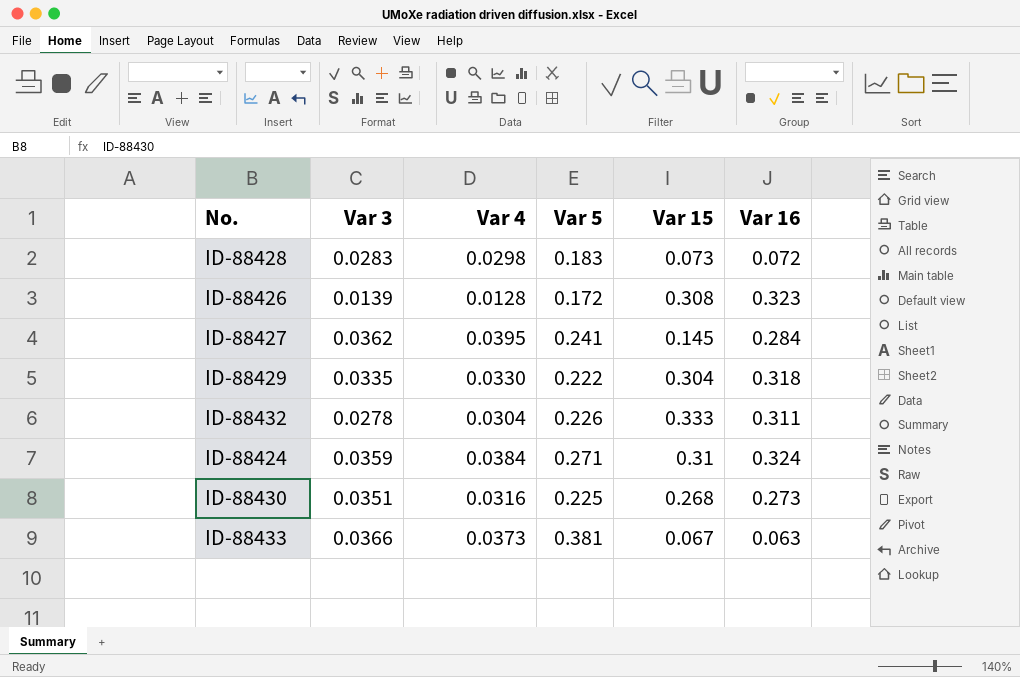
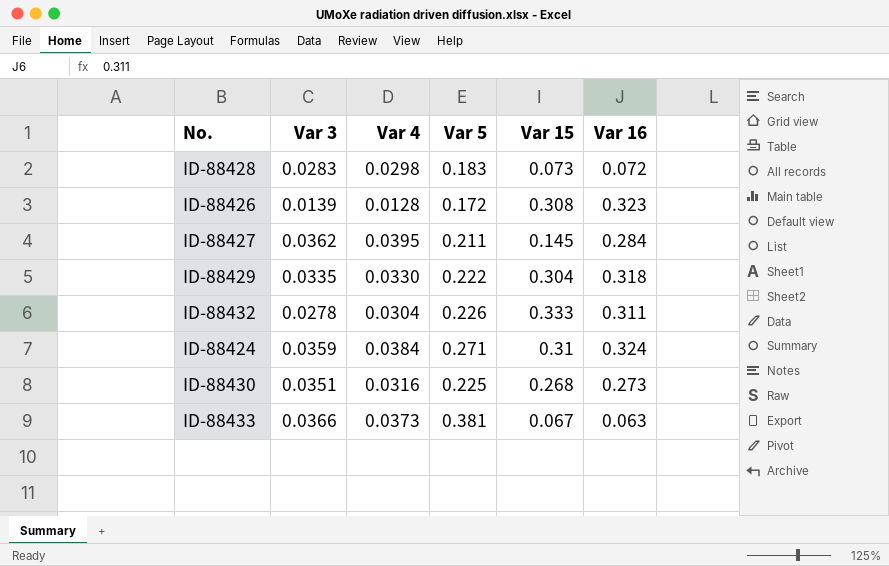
ID-88427 | Var 5: 0.241 -> 0.211

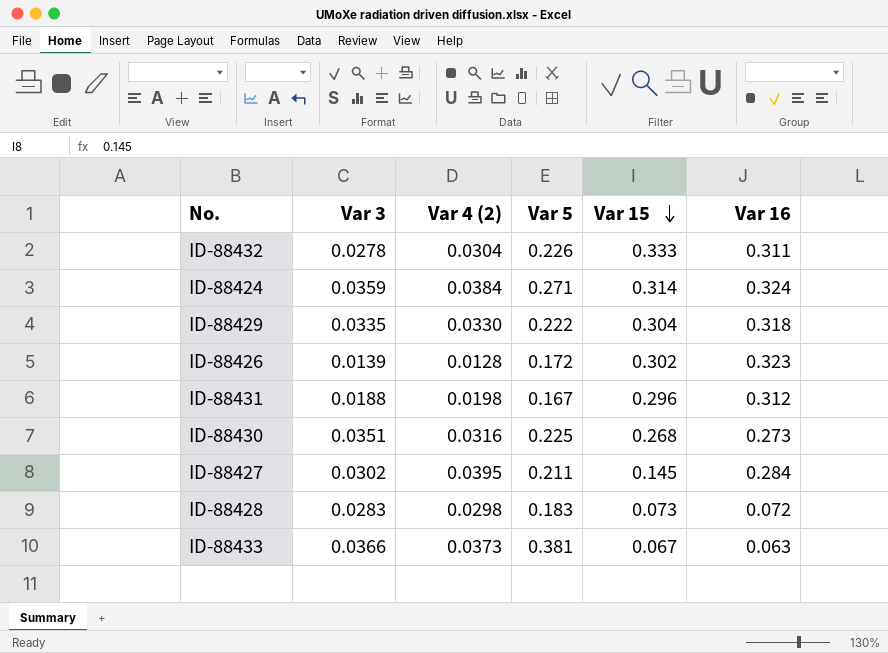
row order: none -> Var 15 descending
column name: Var 4 -> Var 4 (2)
ID-88424 | Var 15: 0.31 -> 0.314
ID-88426 | Var 15: 0.308 -> 0.302
row ID-88431: none -> 0.0188 | 0.0198 | 0.167 | 0.296 | 0.312
ID-88427 | Var 3: 0.0362 -> 0.0302

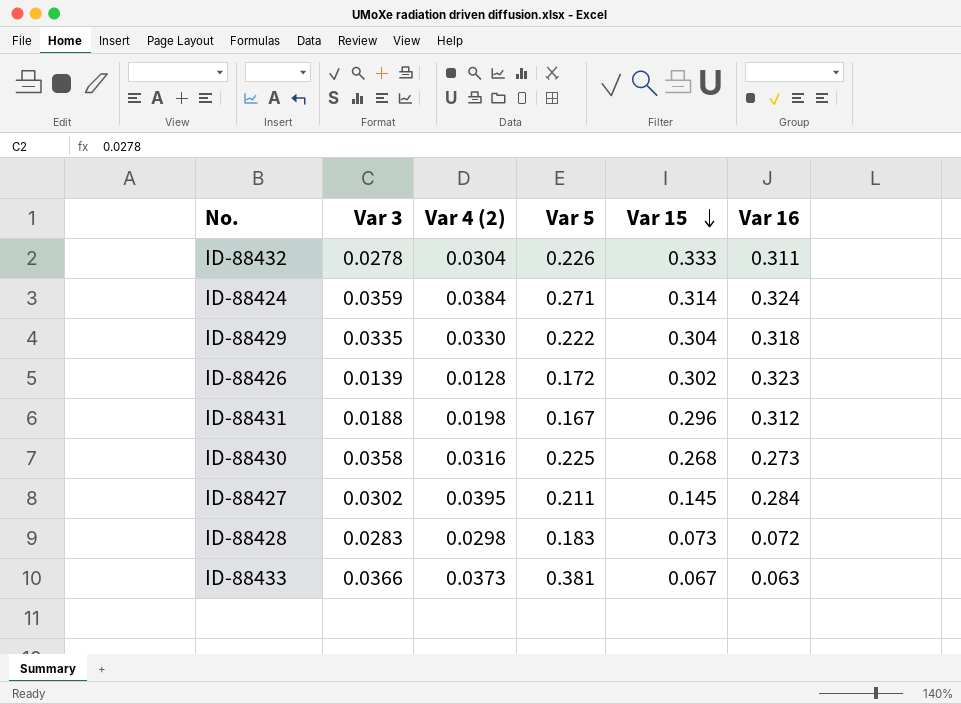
ID-88430 | Var 3: 0.0351 -> 0.0358

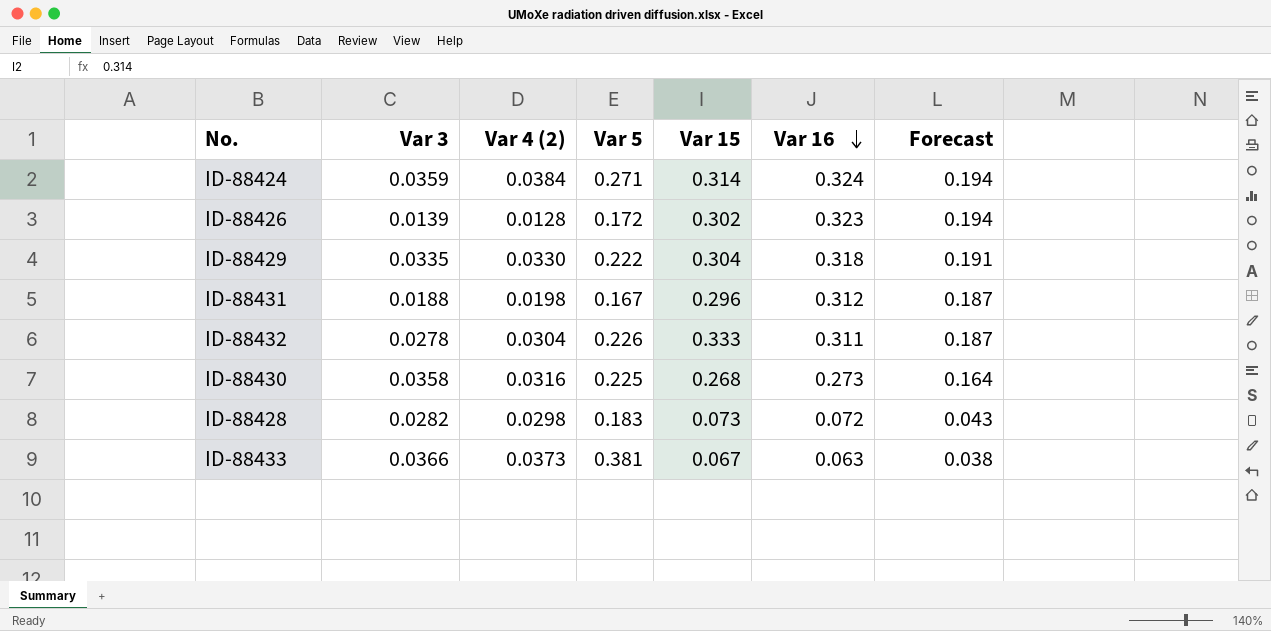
row order: Var 15 descending -> Var 16 descending
column Forecast | formula: none -> [Var 16] * 0.6
row ID-88427: 0.0302 | 0.0395 | 0.211 | 0.145 | 0.284 -> none
ID-88428 | Var 3: 0.0283 -> 0.0282

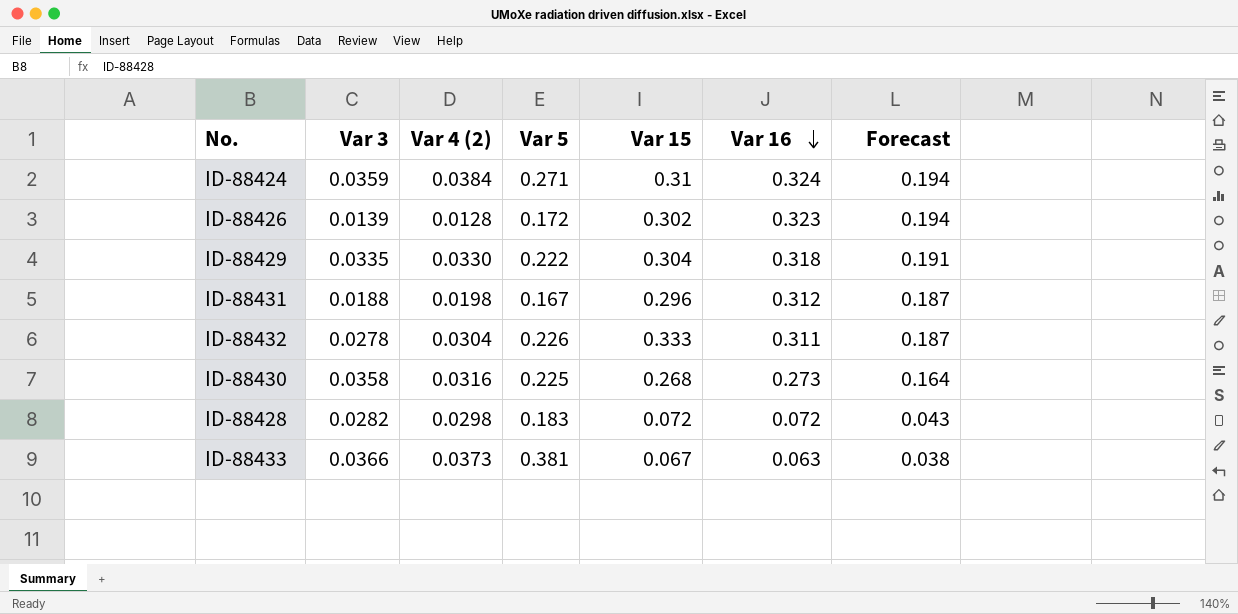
ID-88424 | Var 15: 0.314 -> 0.31
ID-88428 | Var 15: 0.073 -> 0.072

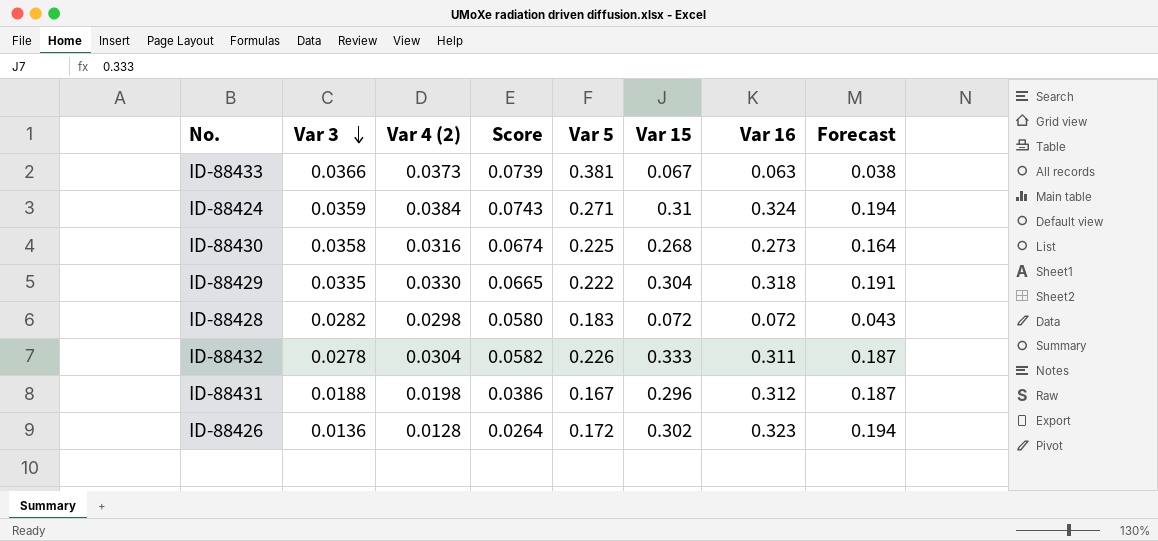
row order: Var 16 descending -> Var 3 descending
column Score | formula: none -> [Var 3] + [Var 4 (2)]
ID-88426 | Var 3: 0.0139 -> 0.0136

